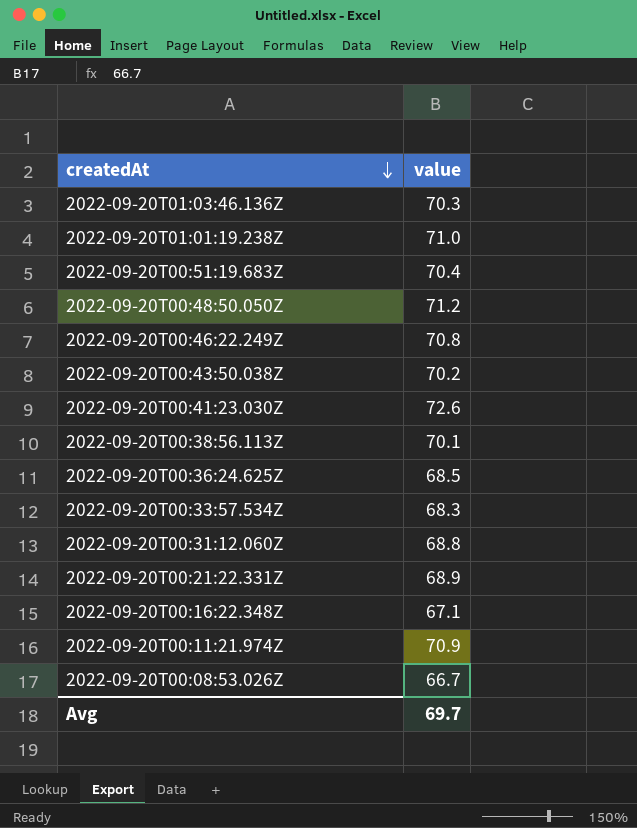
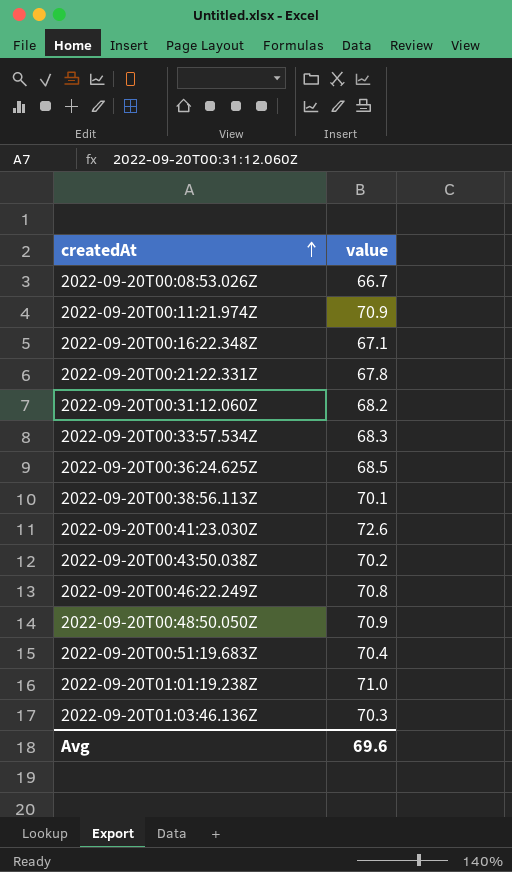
row order: createdAt descending -> createdAt ascending
2022-09-20T00:21:22.331Z | value: 68.9 -> 67.8
2022-09-20T00:31:12.060Z | value: 68.8 -> 68.2
2022-09-20T00:48:50.050Z | value: 71.2 -> 70.9
Avg | value: 69.7 -> 69.6

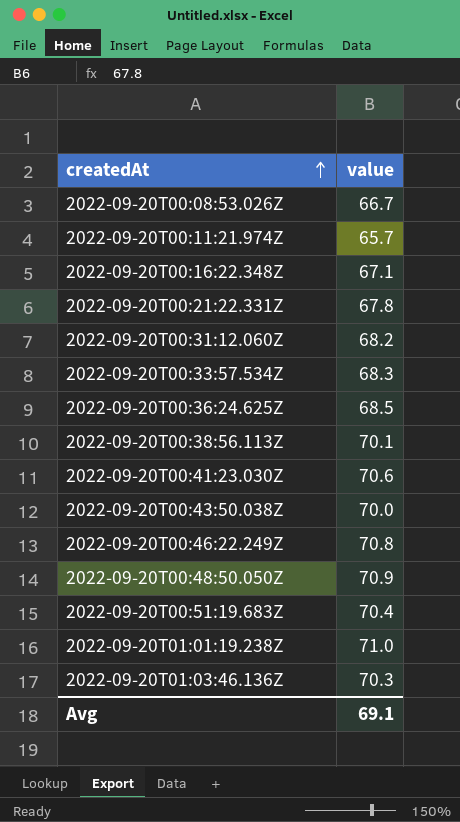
2022-09-20T00:11:21.974Z | value: 70.9 -> 65.7
2022-09-20T00:41:23.030Z | value: 72.6 -> 70.6
2022-09-20T00:43:50.038Z | value: 70.2 -> 70.0
Avg | value: 69.6 -> 69.1

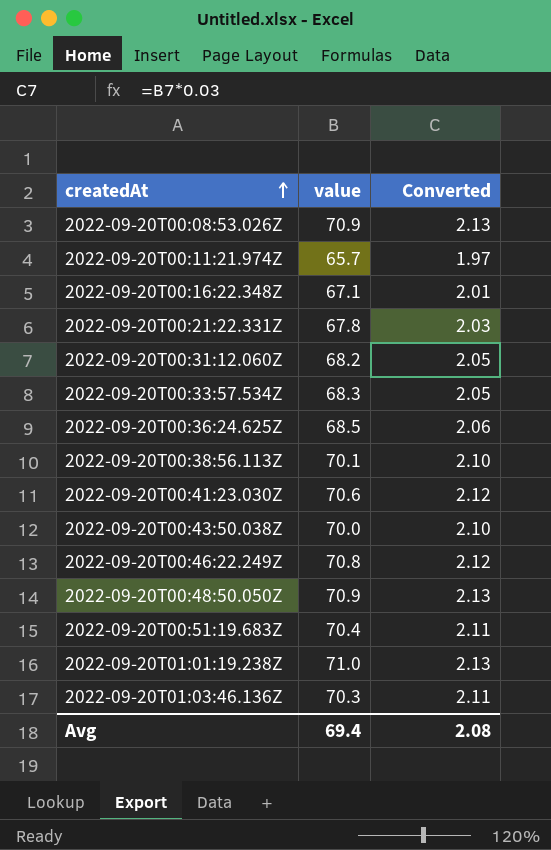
column Converted | formula: none -> [value] * 0.03
2022-09-20T00:08:53.026Z | value: 66.7 -> 70.9
Avg | value: 69.1 -> 69.4

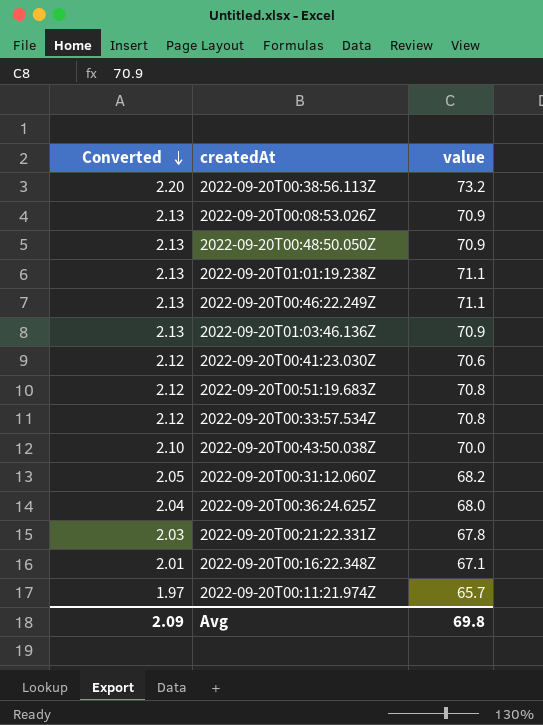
row order: createdAt ascending -> Converted descending
column Converted | position: 3 -> 1
2022-09-20T00:38:56.113Z | Converted: 2.10 -> 2.20
2022-09-20T00:38:56.113Z | value: 70.1 -> 73.2
2022-09-20T01:01:19.238Z | value: 71.0 -> 71.1
2022-09-20T00:46:22.249Z | Converted: 2.12 -> 2.13
2022-09-20T00:46:22.249Z | value: 70.8 -> 71.1
2022-09-20T01:03:46.136Z | Converted: 2.11 -> 2.13
2022-09-20T01:03:46.136Z | value: 70.3 -> 70.9
2022-09-20T00:51:19.683Z | Converted: 2.11 -> 2.12
2022-09-20T00:51:19.683Z | value: 70.4 -> 70.8
2022-09-20T00:33:57.534Z | Converted: 2.05 -> 2.12
2022-09-20T00:33:57.534Z | value: 68.3 -> 70.8
2022-09-20T00:36:24.625Z | Converted: 2.06 -> 2.04
2022-09-20T00:36:24.625Z | value: 68.5 -> 68.0
Avg | Converted: 2.08 -> 2.09
Avg | value: 69.4 -> 69.8

